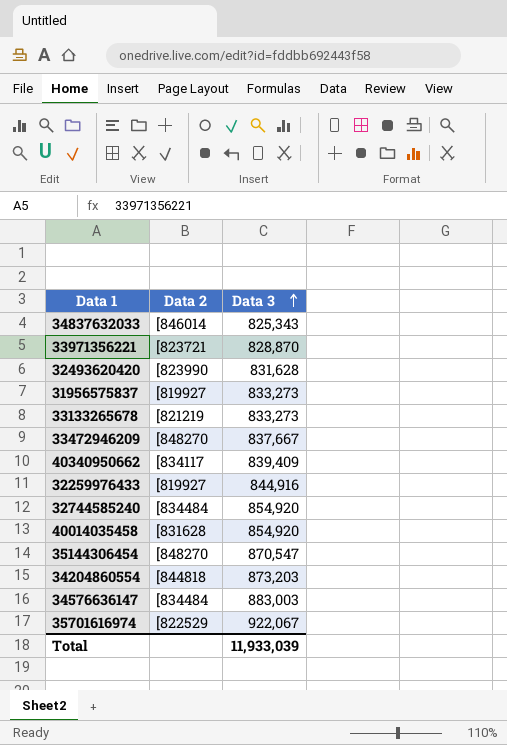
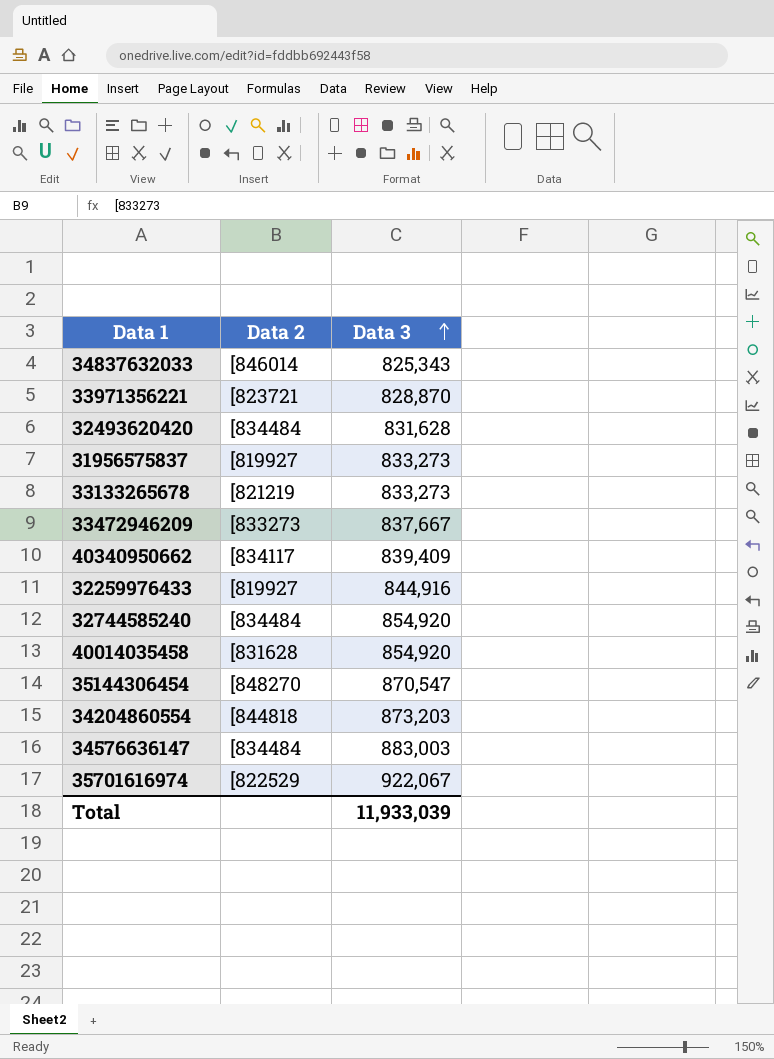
32493620420 | Data 2: [823990 -> [834484
33472946209 | Data 2: [848270 -> [833273

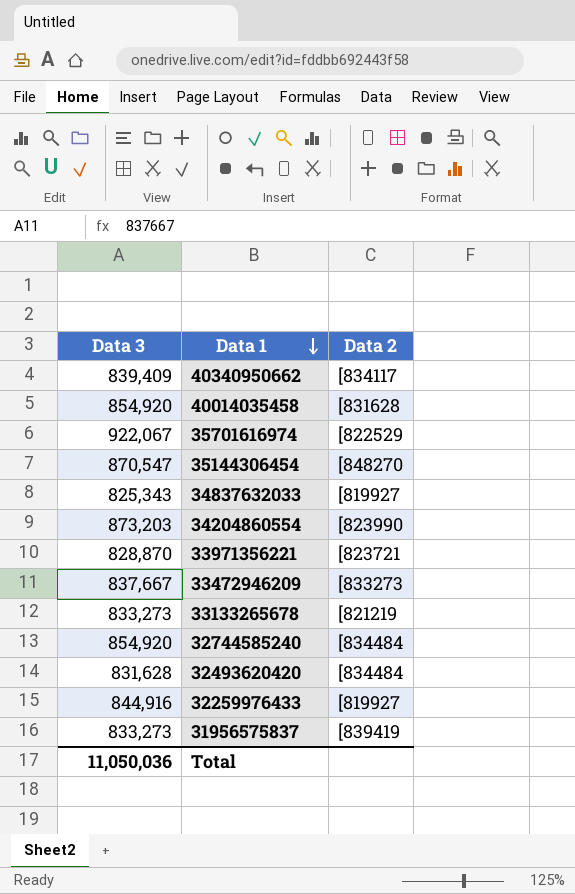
row order: Data 3 ascending -> Data 1 descending
column Data 3 | position: 3 -> 1
row 34576636147: [834484 | 883,003 -> none
34837632033 | Data 2: [846014 -> [819927
34204860554 | Data 2: [844818 -> [823990
31956575837 | Data 2: [819927 -> [839419
Total | Data 3: 11,933,039 -> 11,050,036

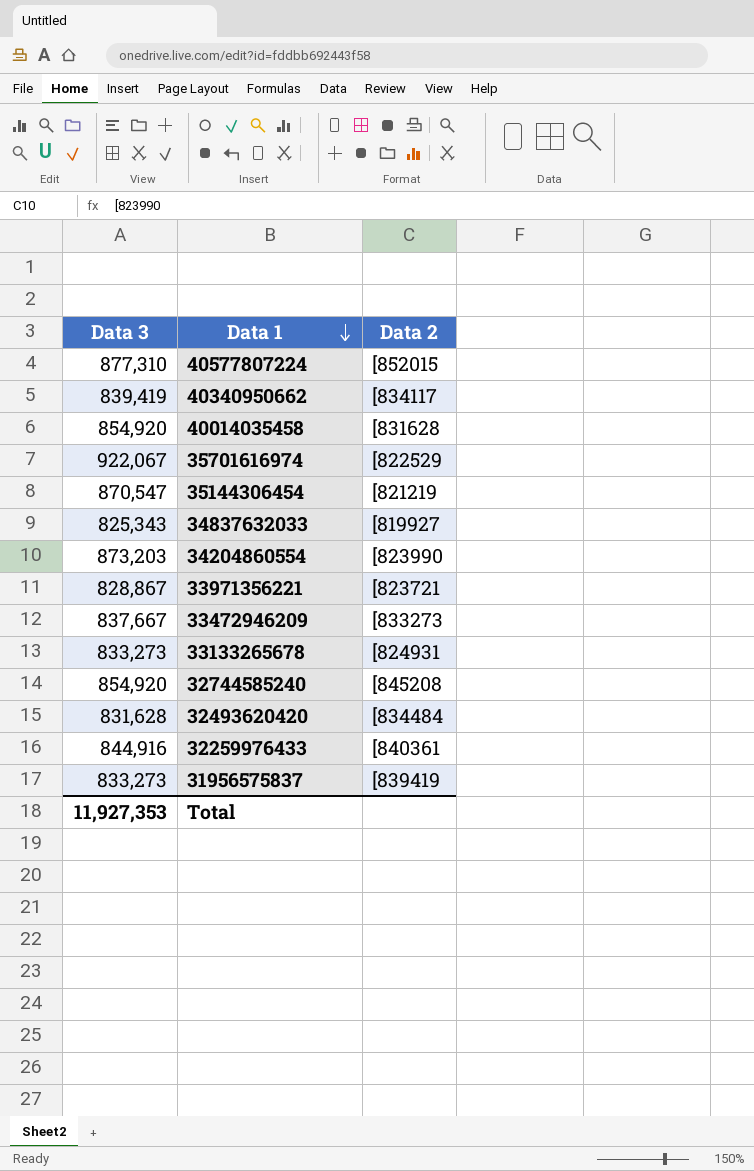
row 40577807224: none -> 877,310 | [852015
40340950662 | Data 3: 839,409 -> 839,419
35144306454 | Data 2: [848270 -> [821219
33971356221 | Data 3: 828,870 -> 828,867
33133265678 | Data 2: [821219 -> [824931
32744585240 | Data 2: [834484 -> [845208
32259976433 | Data 2: [819927 -> [840361
Total | Data 3: 11,050,036 -> 11,927,353

